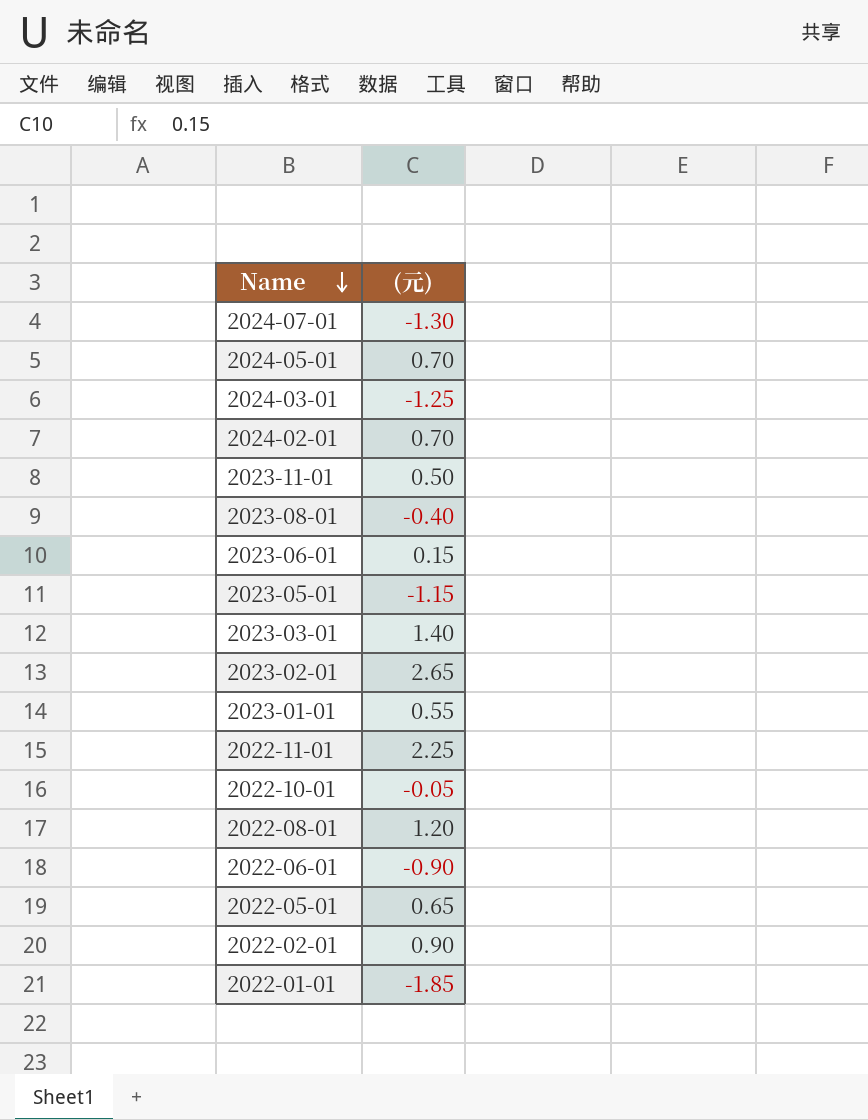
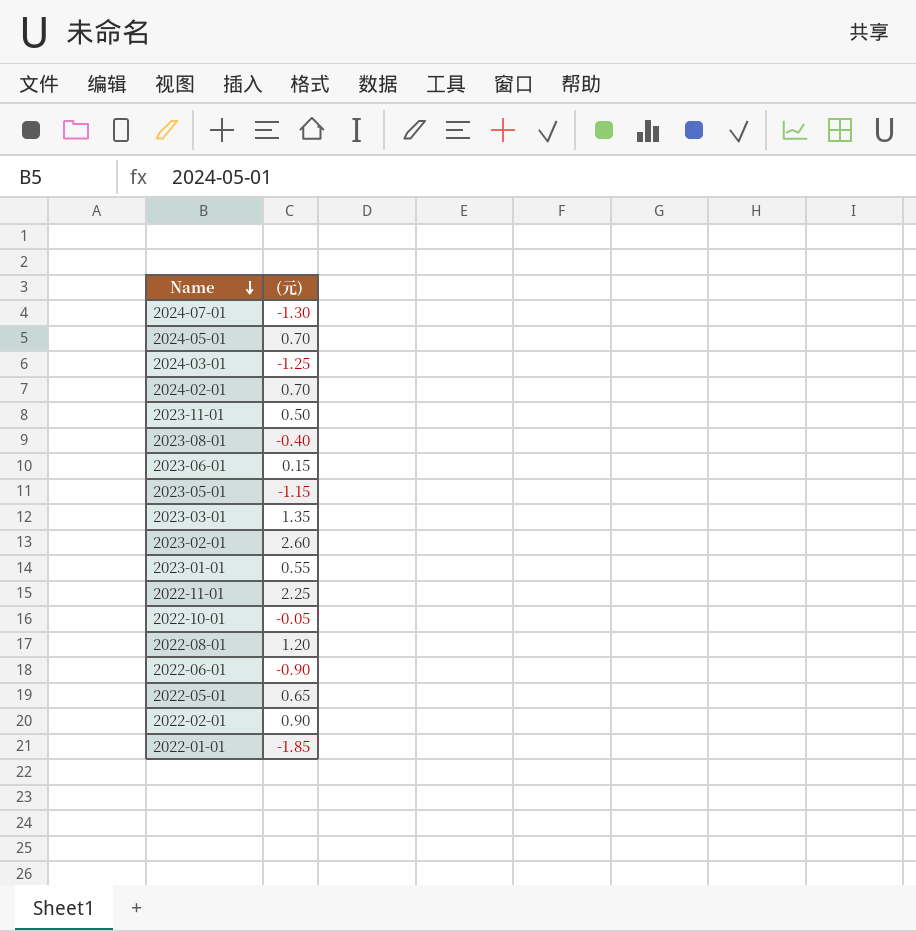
2023-03-01 | (元): 1.40 -> 1.35
2023-02-01 | (元): 2.65 -> 2.60

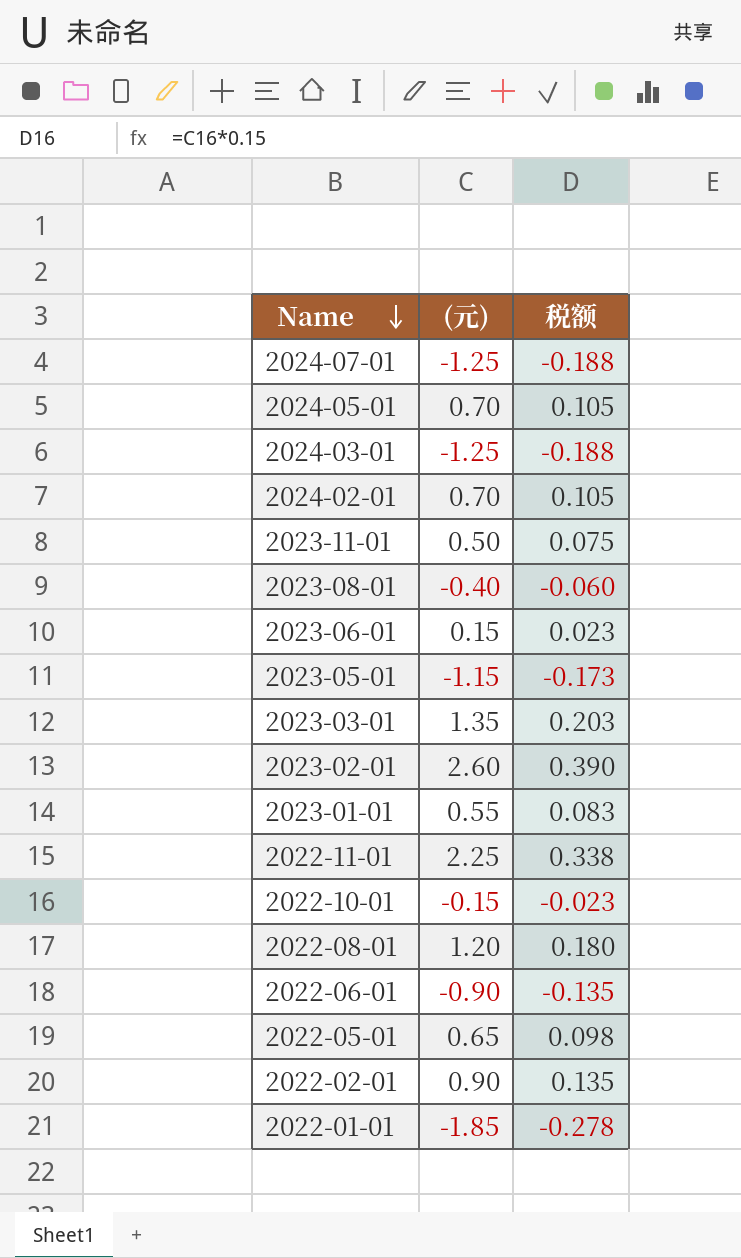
column 税额 | formula: none -> [(元)] * 0.15
2024-07-01 | (元): -1.30 -> -1.25
2022-10-01 | (元): -0.05 -> -0.15

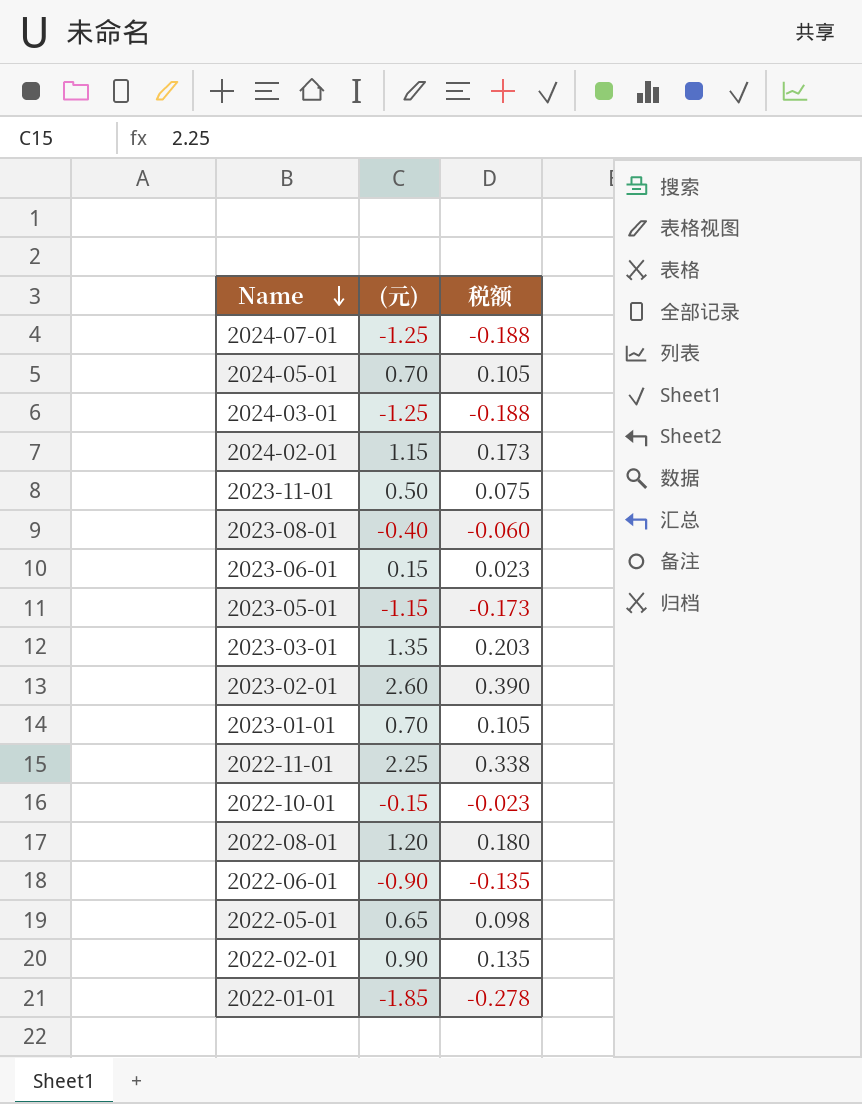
2024-02-01 | (元): 0.70 -> 1.15
2024-02-01 | 税额: 0.105 -> 0.173
2023-01-01 | (元): 0.55 -> 0.70
2023-01-01 | 税额: 0.083 -> 0.105

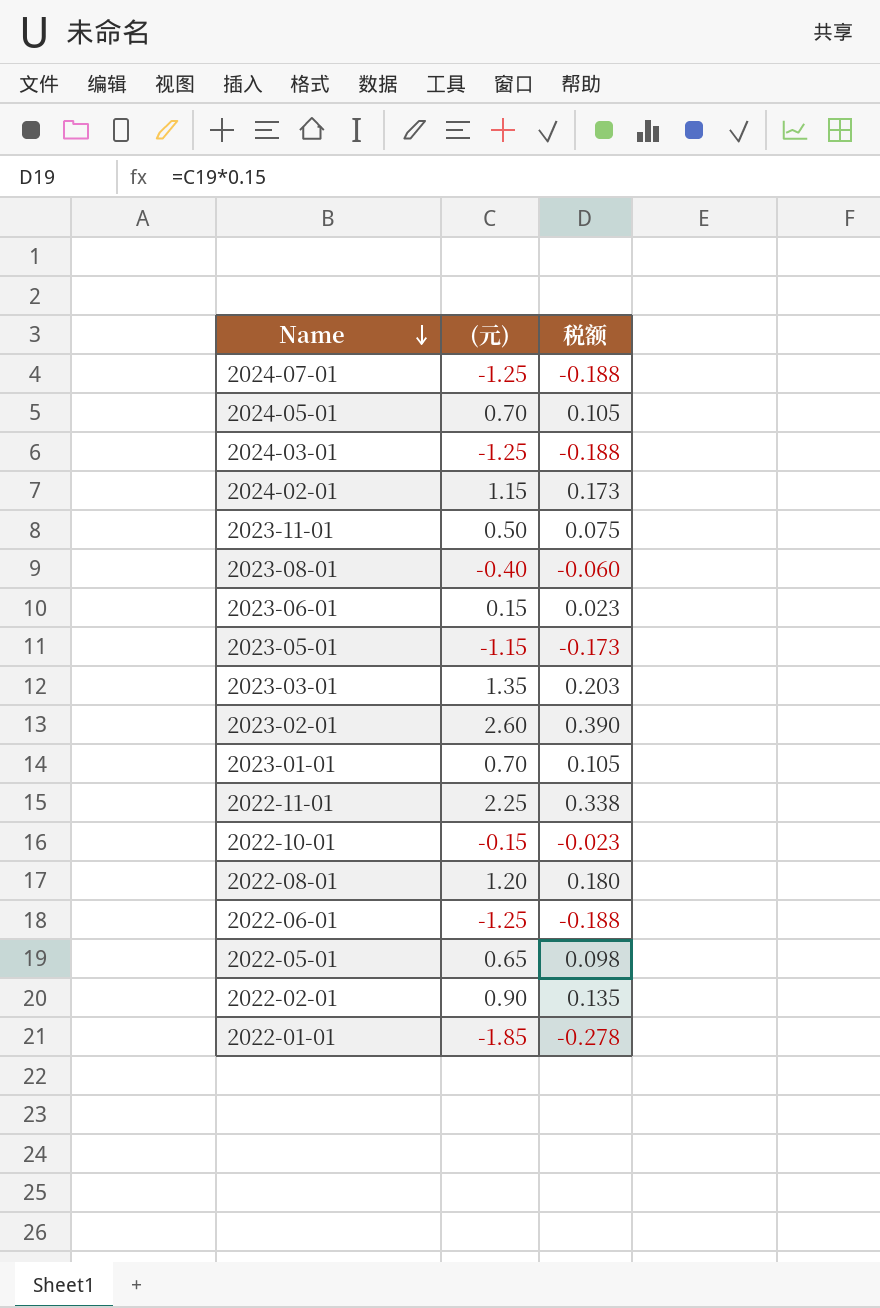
2022-06-01 | (元): -0.90 -> -1.25
2022-06-01 | 税额: -0.135 -> -0.188

